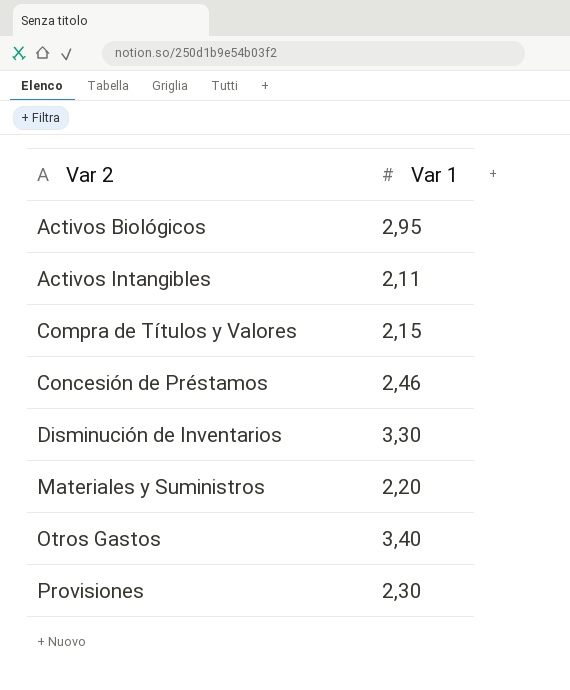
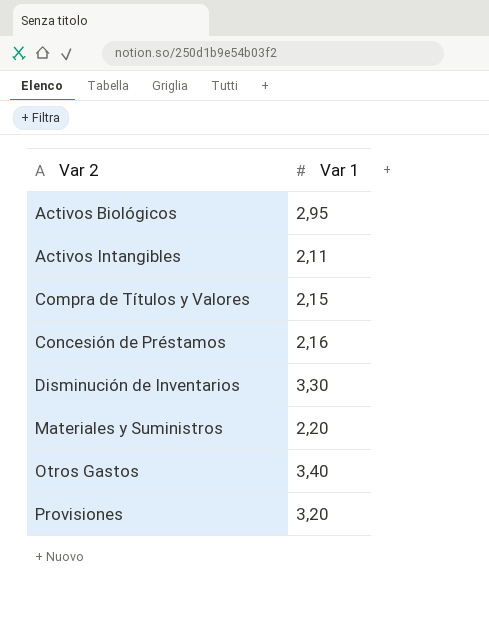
Concesión de Préstamos | Var 1: 2,46 -> 2,16
Provisiones | Var 1: 2,30 -> 3,20

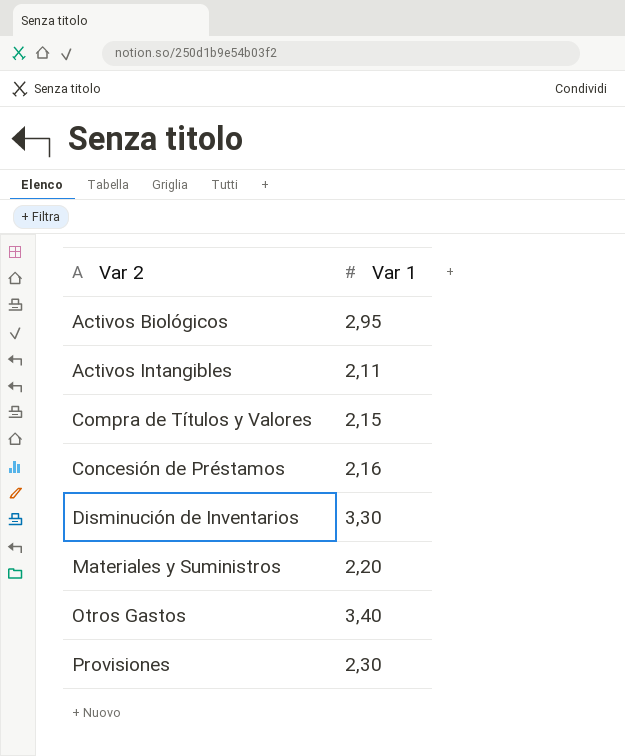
Provisiones | Var 1: 3,20 -> 2,30

